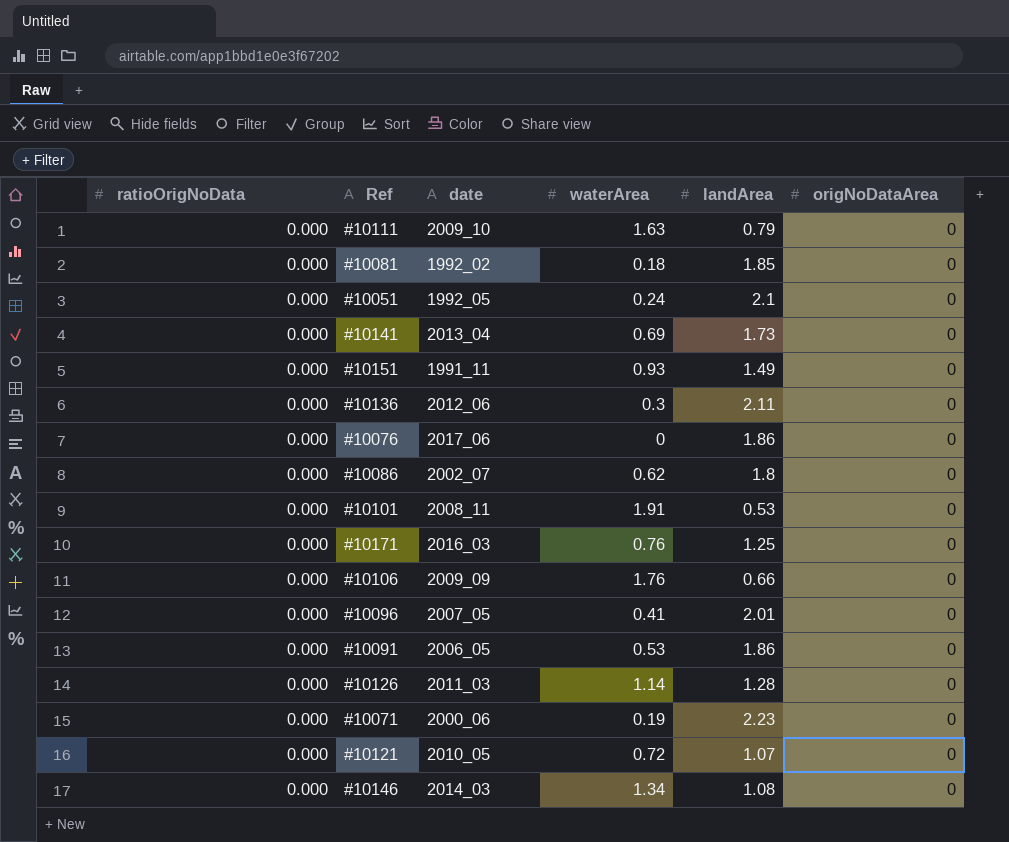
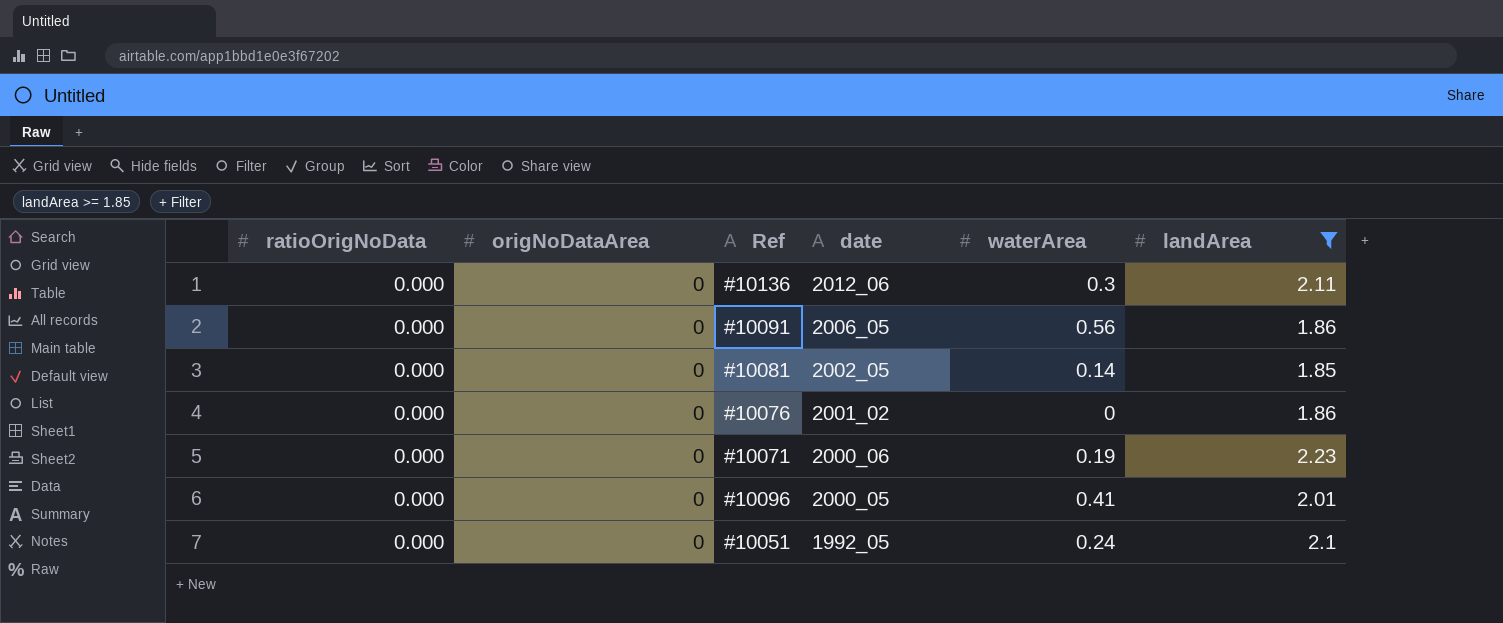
filter: none -> landArea >= 1.85
row order: none -> date descending
column origNoDataArea | position: 6 -> 2
#10091 | waterArea: 0.53 -> 0.56
#10081 | date: 1992_02 -> 2002_05
#10081 | waterArea: 0.18 -> 0.14
#10076 | date: 2017_06 -> 2001_02
#10096 | date: 2007_05 -> 2000_05

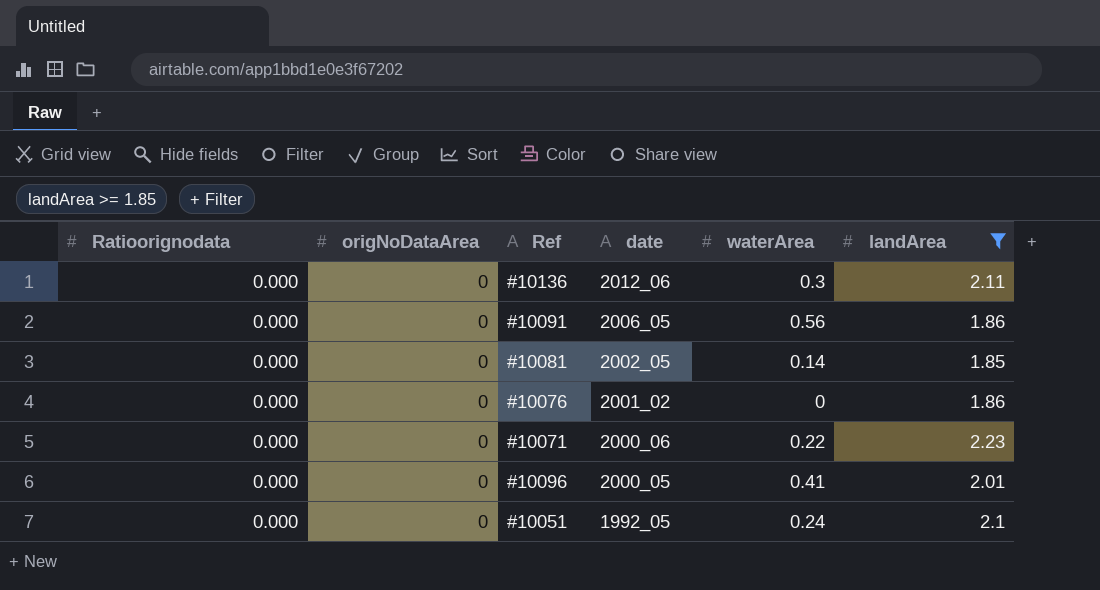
column name: ratioOrigNoData -> Ratioorignodata
#10071 | waterArea: 0.19 -> 0.22

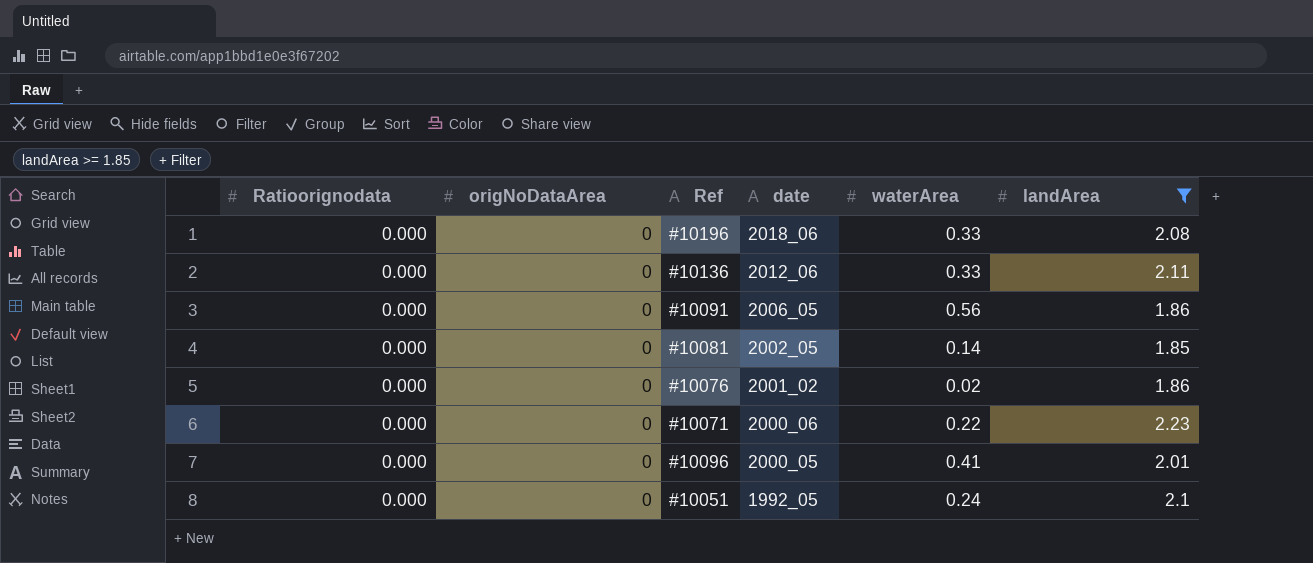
row #10196: none -> 0.000 | 0 | 2018_06 | 0.33 | 2.08
#10136 | waterArea: 0.3 -> 0.33
#10076 | waterArea: 0 -> 0.02

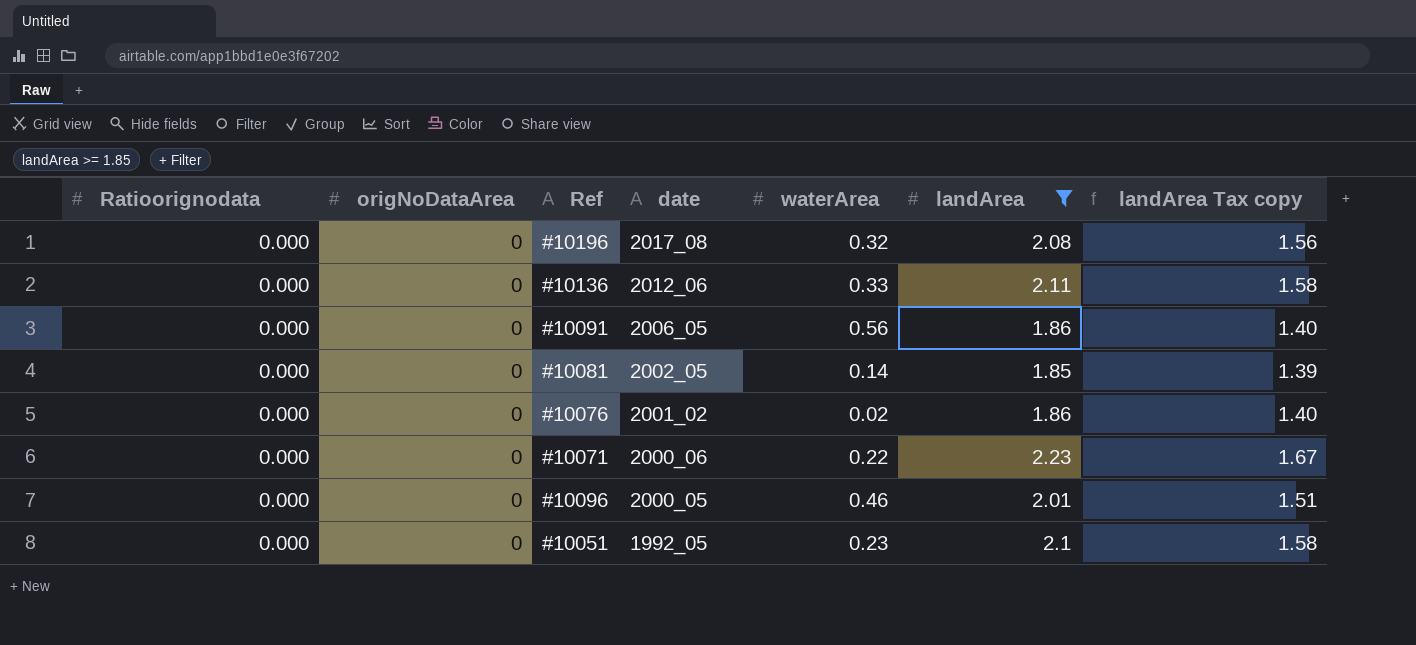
column landArea Tax copy | formula: none -> [landArea] * 0.75
#10196 | date: 2018_06 -> 2017_08
#10196 | waterArea: 0.33 -> 0.32
#10096 | waterArea: 0.41 -> 0.46
#10051 | waterArea: 0.24 -> 0.23

